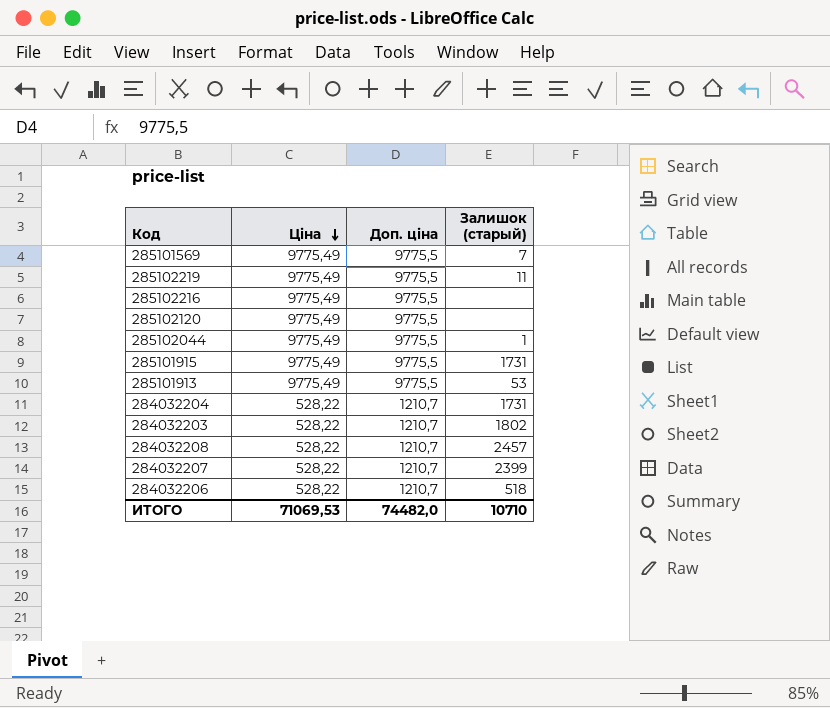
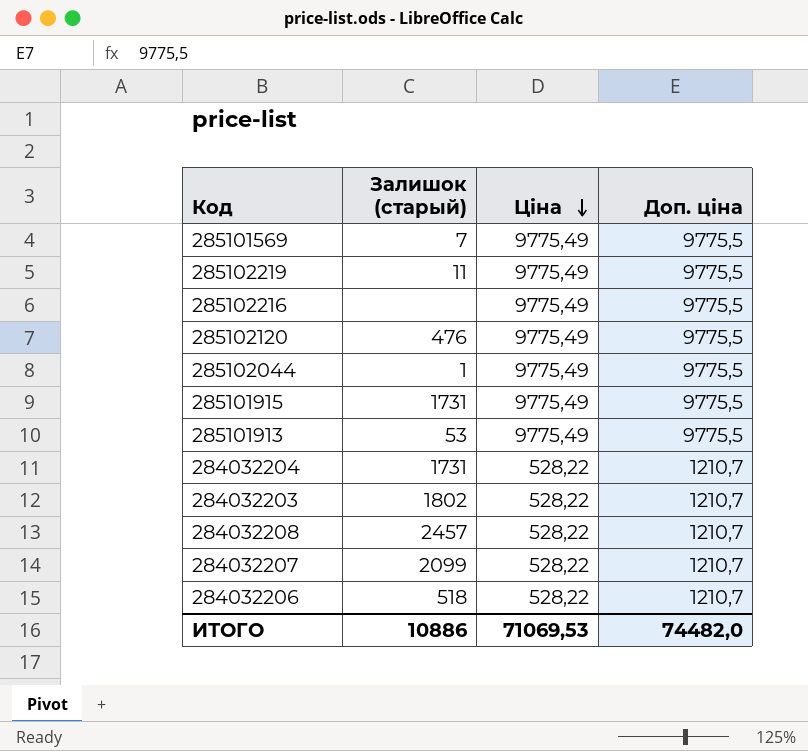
column Залишок (старый) | position: 4 -> 2
285102120 | Залишок (старый): none -> 476
284032207 | Залишок (старый): 2399 -> 2099
ИТОГО | Залишок (старый): 10710 -> 10886

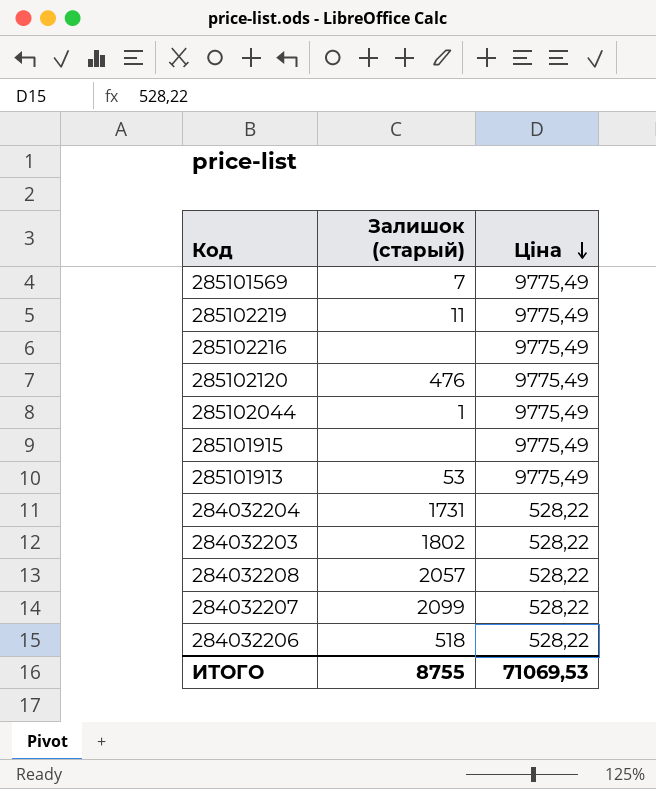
column Доп. ціна | position: 4 -> none
285101915 | Залишок (старый): 1731 -> none
284032208 | Залишок (старый): 2457 -> 2057
ИТОГО | Залишок (старый): 10886 -> 8755

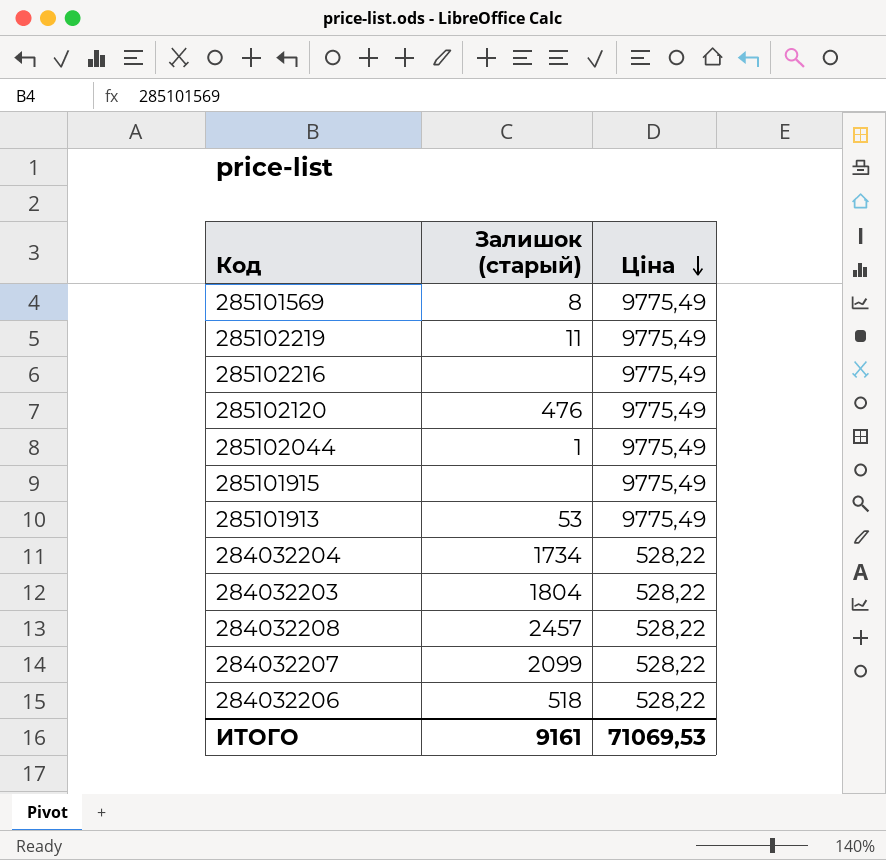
285101569 | Залишок (старый): 7 -> 8
284032204 | Залишок (старый): 1731 -> 1734
284032203 | Залишок (старый): 1802 -> 1804
284032208 | Залишок (старый): 2057 -> 2457
ИТОГО | Залишок (старый): 8755 -> 9161

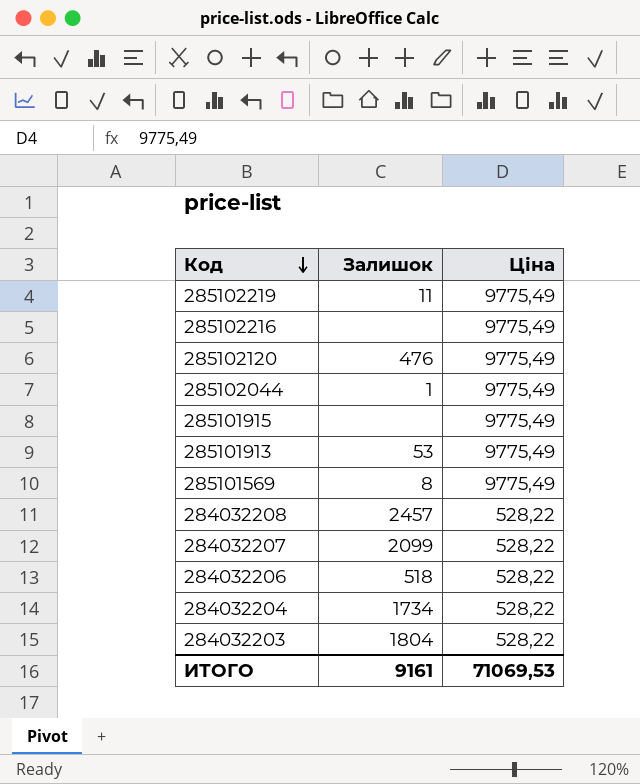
row order: Ціна descending -> Код descending
column name: Залишок (старый) -> Залишок

